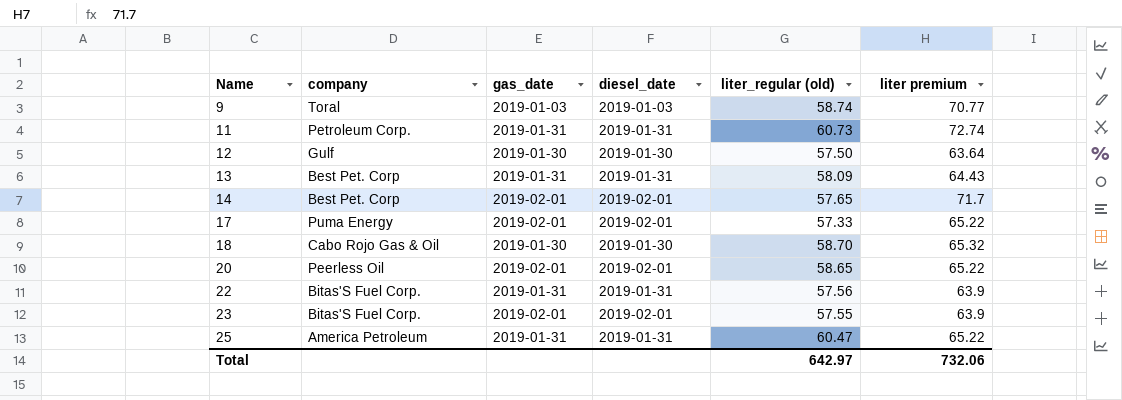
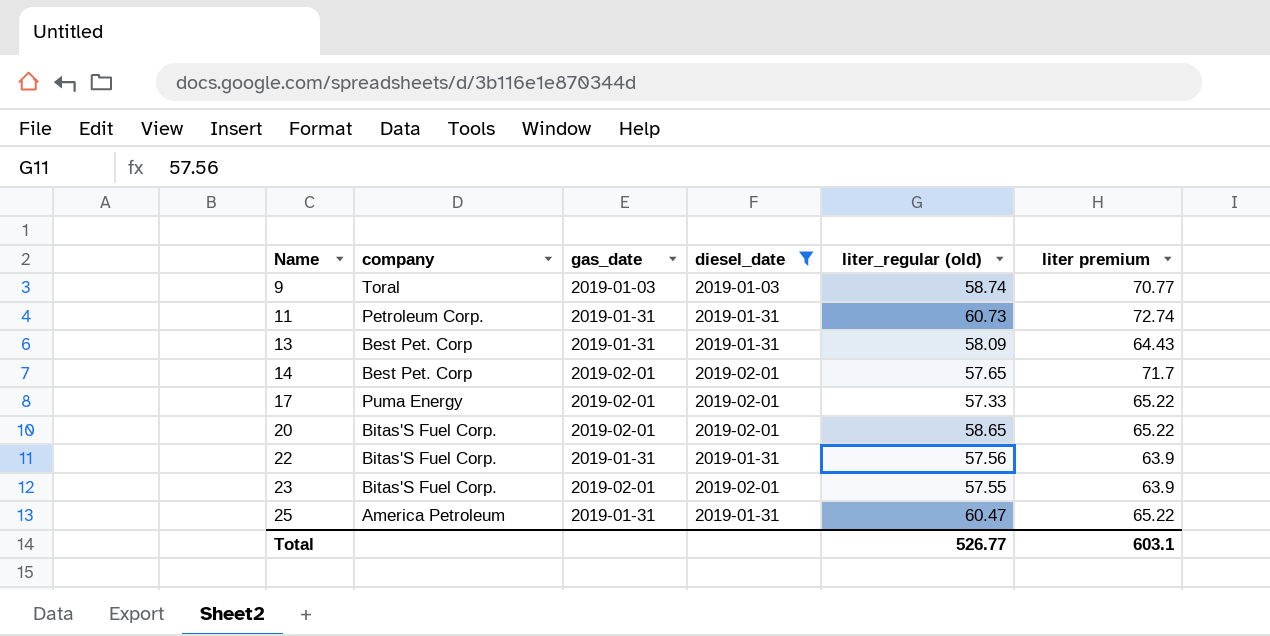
filter: none -> diesel_date != 2019-01-30
20 | company: Peerless Oil -> Bitas'S Fuel Corp.
Total | liter_regular (old): 642.97 -> 526.77
Total | liter premium: 732.06 -> 603.1

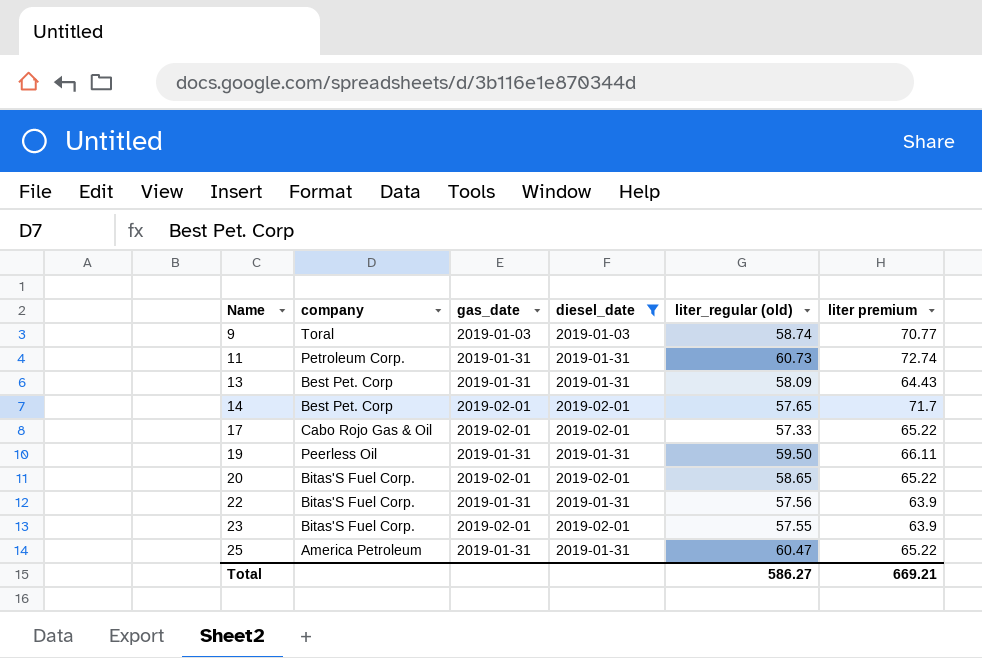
17 | company: Puma Energy -> Cabo Rojo Gas & Oil
row 19: none -> Peerless Oil | 2019-01-31 | 2019-01-31 | 59.50 | 66.11
Total | liter_regular (old): 526.77 -> 586.27
Total | liter premium: 603.1 -> 669.21

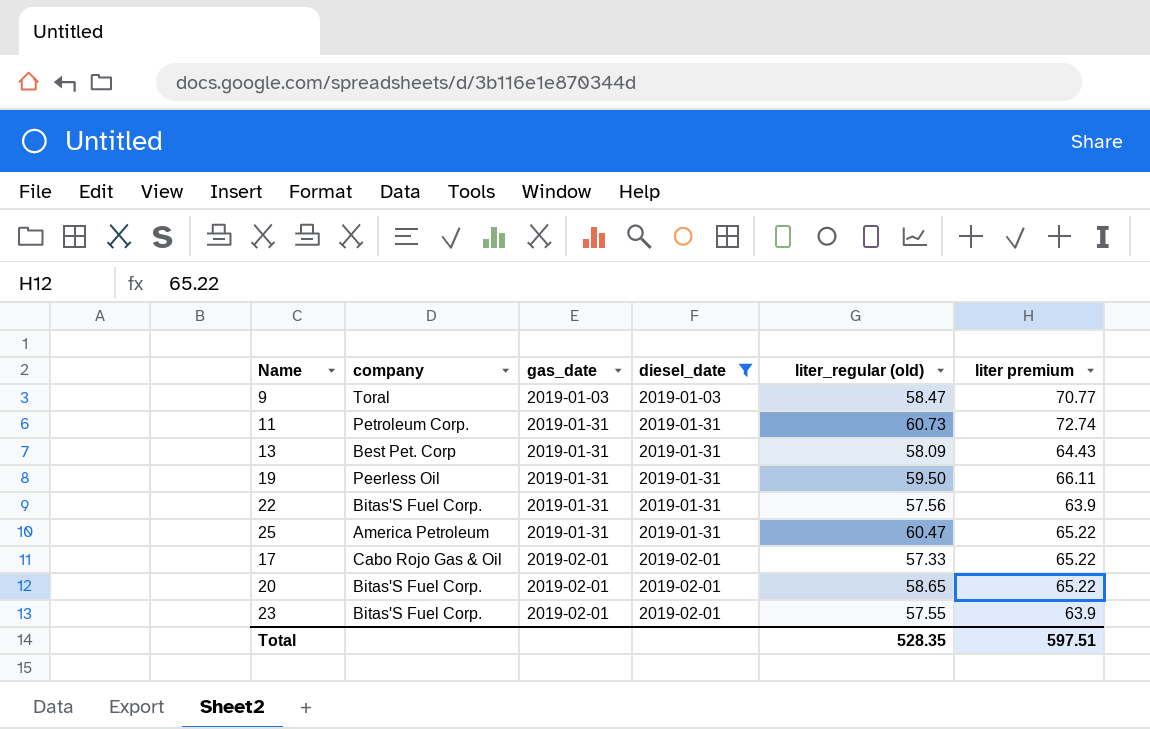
row order: Name ascending -> gas_date ascending
row 14: Best Pet. Corp | 2019-02-01 | 2019-02-01 | 57.65 | 71.7 -> none
9 | liter_regular (old): 58.74 -> 58.47
Total | liter_regular (old): 586.27 -> 528.35
Total | liter premium: 669.21 -> 597.51

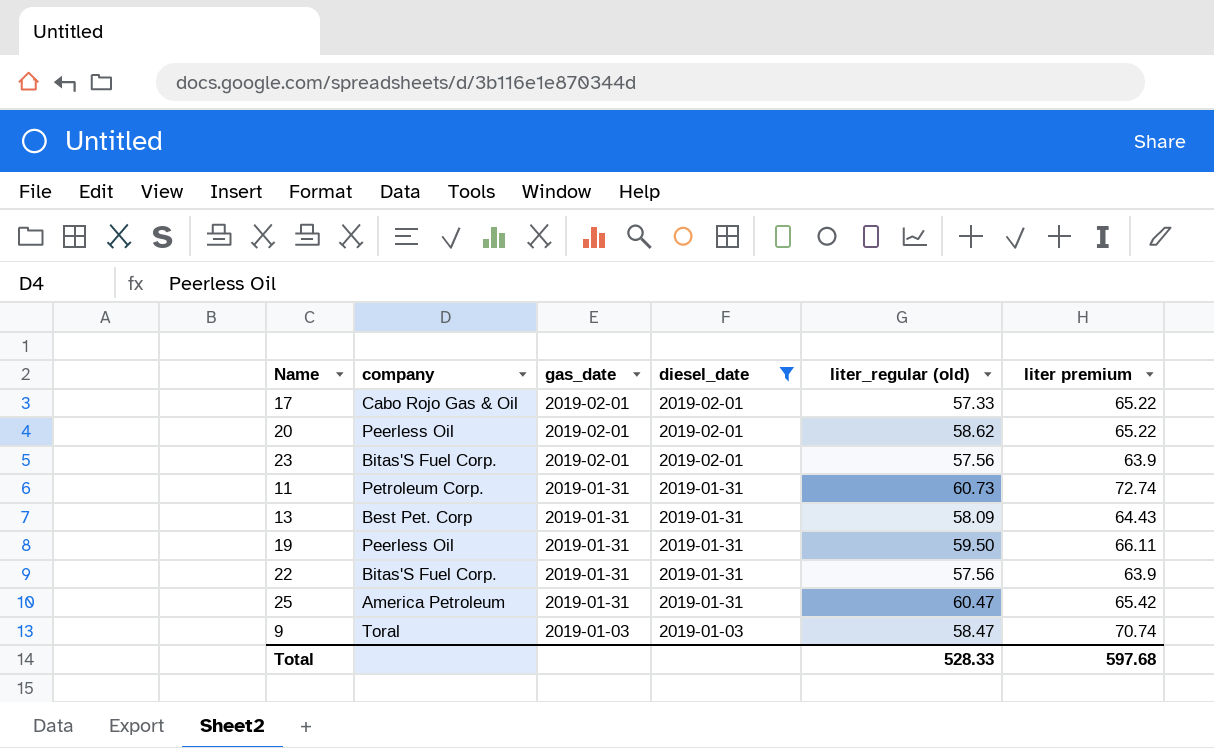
row order: gas_date ascending -> gas_date descending
20 | company: Bitas'S Fuel Corp. -> Peerless Oil
20 | liter_regular (old): 58.65 -> 58.62
23 | liter_regular (old): 57.55 -> 57.56
25 | liter premium: 65.22 -> 65.42
9 | liter premium: 70.77 -> 70.74
Total | liter_regular (old): 528.35 -> 528.33
Total | liter premium: 597.51 -> 597.68

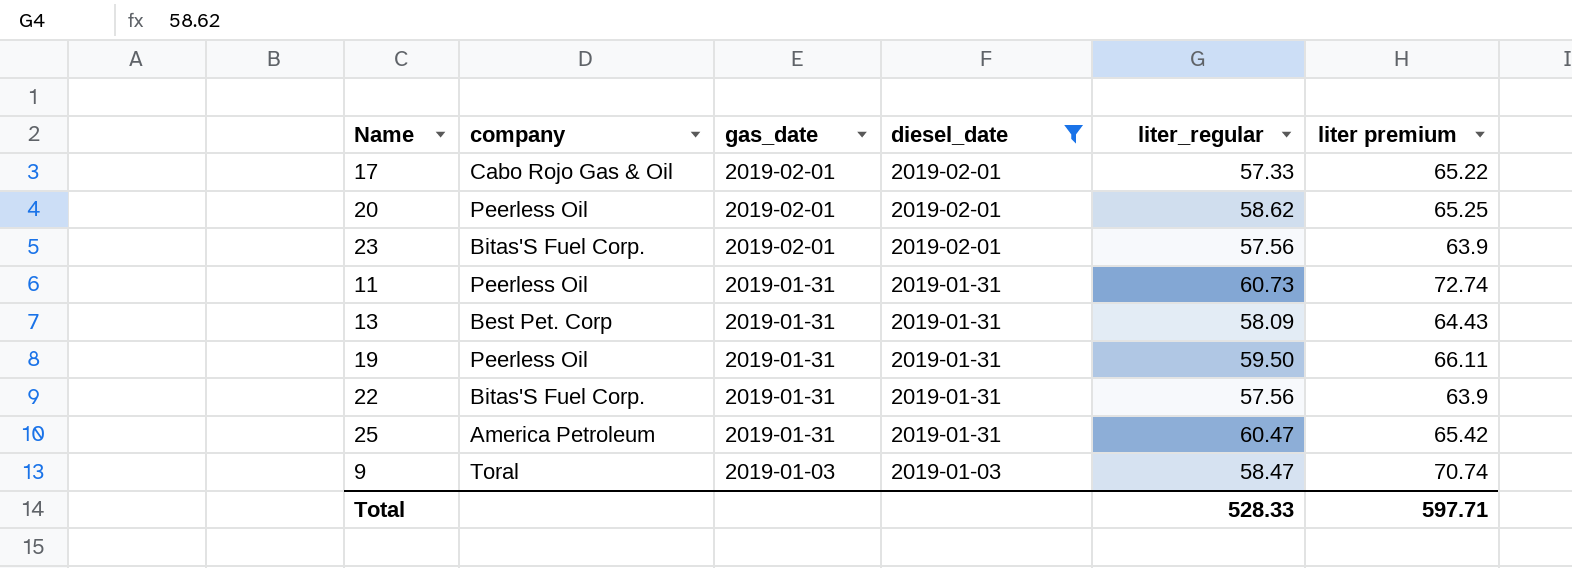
column name: liter_regular (old) -> liter_regular
20 | liter premium: 65.22 -> 65.25
11 | company: Petroleum Corp. -> Peerless Oil
Total | liter premium: 597.68 -> 597.71

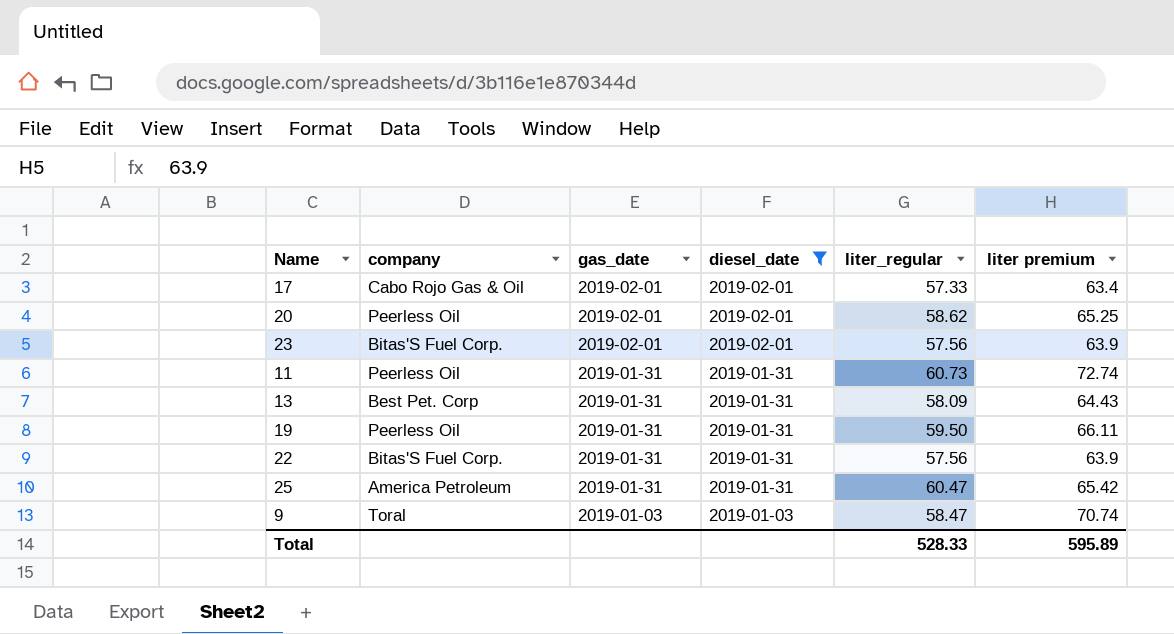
17 | liter premium: 65.22 -> 63.4
Total | liter premium: 597.71 -> 595.89

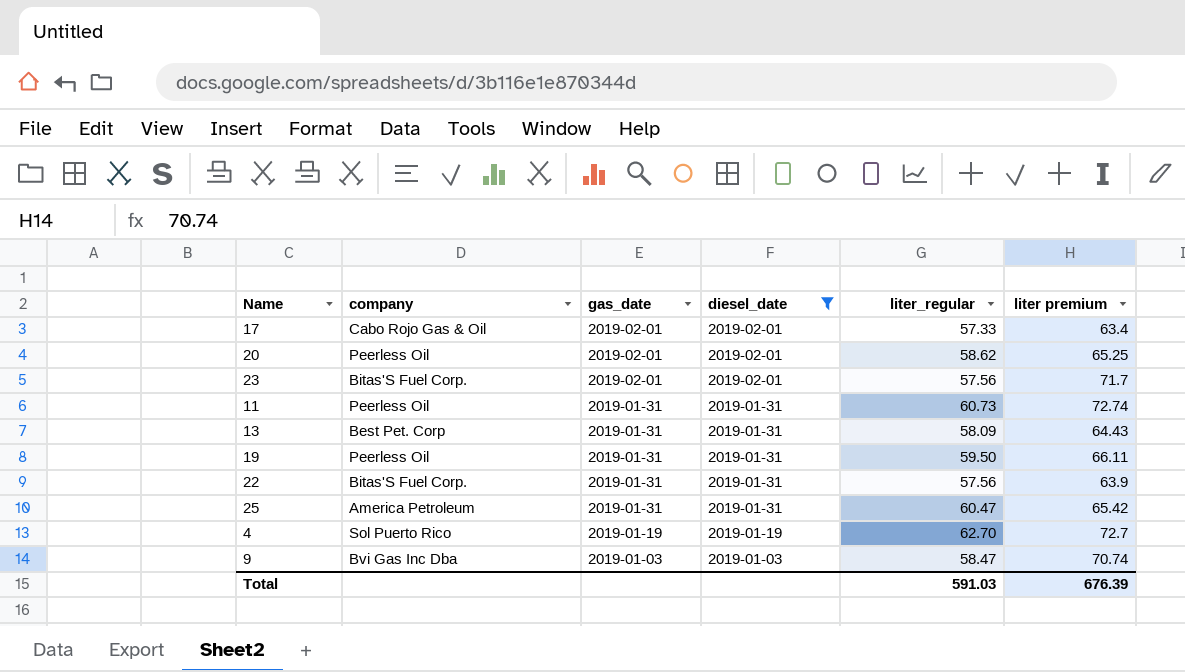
23 | liter premium: 63.9 -> 71.7
row 4: none -> Sol Puerto Rico | 2019-01-19 | 2019-01-19 | 62.70 | 72.7
9 | company: Toral -> Bvi Gas Inc Dba
Total | liter_regular: 528.33 -> 591.03
Total | liter premium: 595.89 -> 676.39

